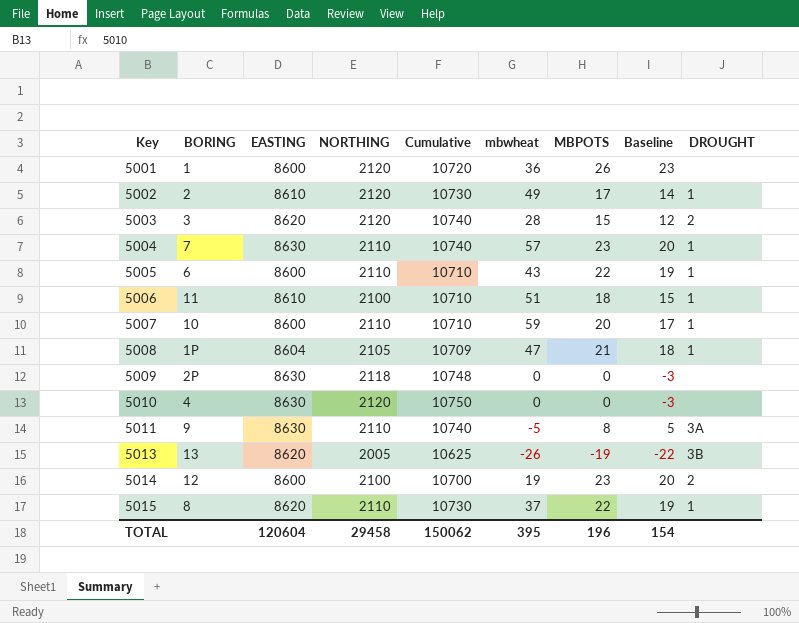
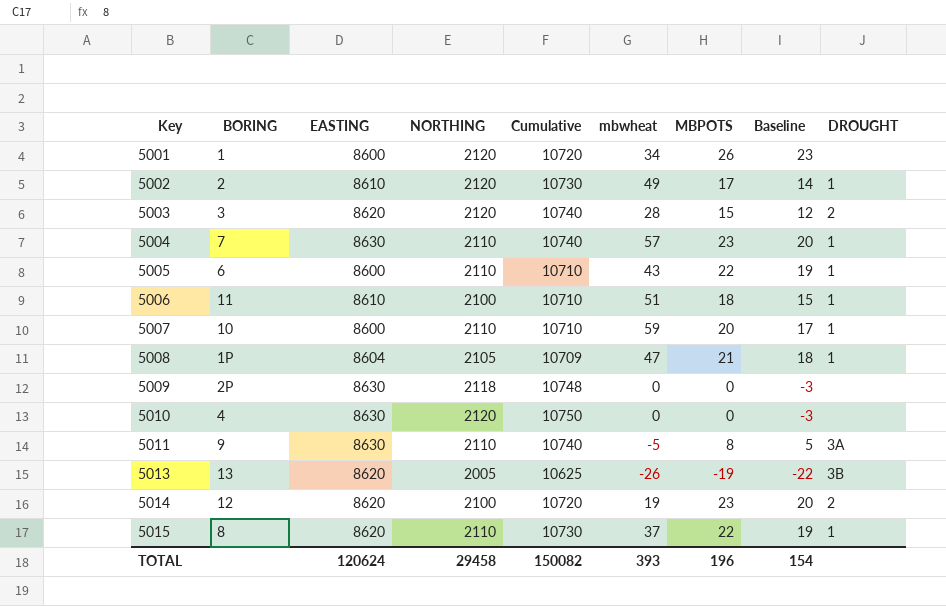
5001 | mbwheat: 36 -> 34
5014 | EASTING: 8600 -> 8620
5014 | Cumulative: 10700 -> 10720
TOTAL | EASTING: 120604 -> 120624
TOTAL | Cumulative: 150062 -> 150082
TOTAL | mbwheat: 395 -> 393

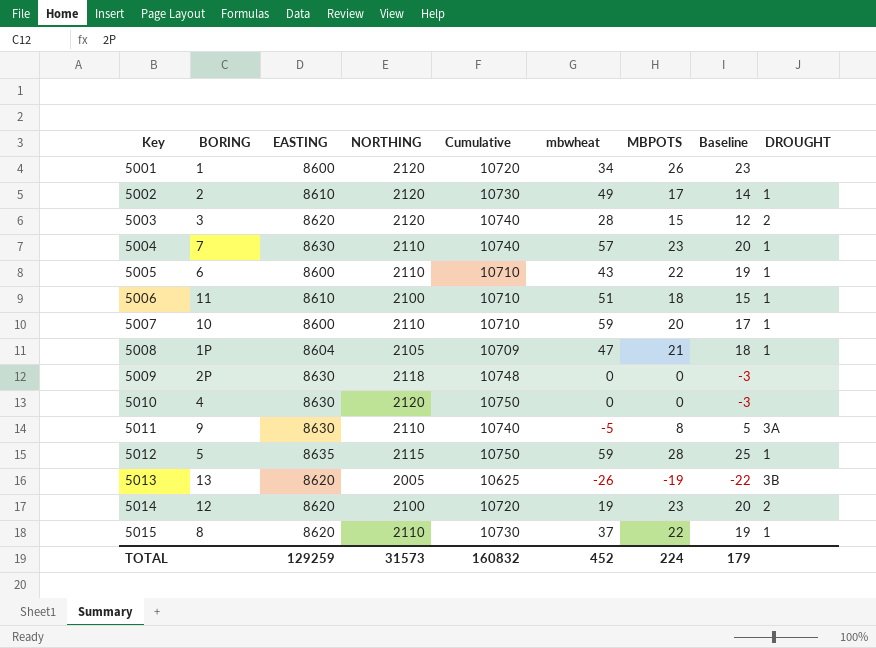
row 5012: none -> 5 | 8635 | 2115 | 10750 | 59 | 28 | 25 | 1
TOTAL | EASTING: 120624 -> 129259
TOTAL | NORTHING: 29458 -> 31573
TOTAL | Cumulative: 150082 -> 160832
TOTAL | mbwheat: 393 -> 452
TOTAL | MBPOTS: 196 -> 224
TOTAL | Baseline: 154 -> 179

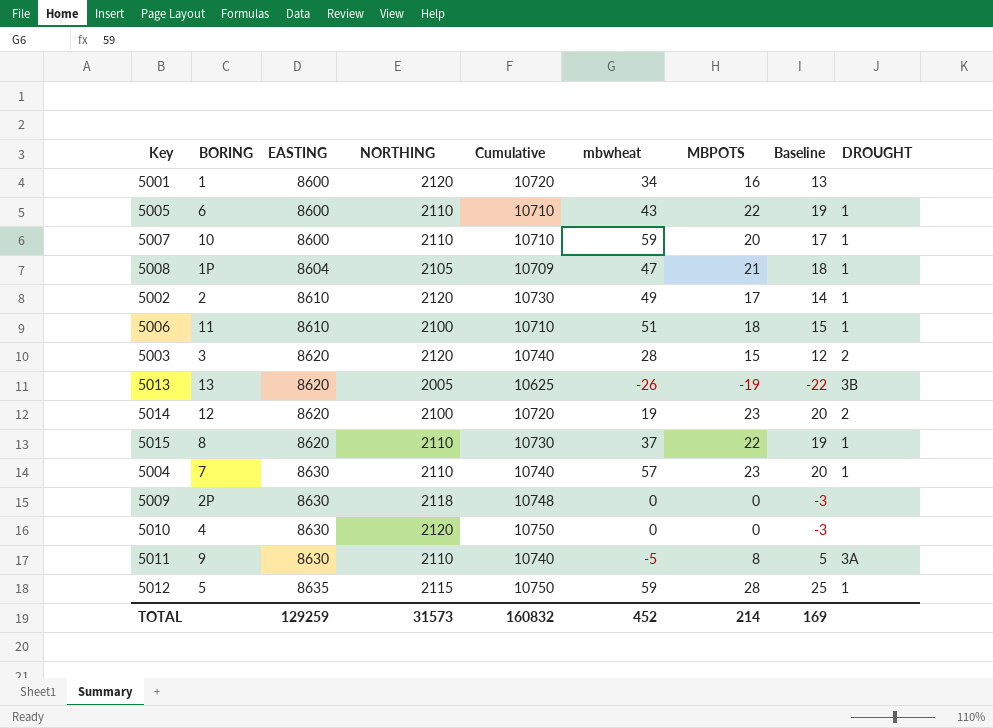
row order: Key ascending -> EASTING ascending
5001 | MBPOTS: 26 -> 16
5001 | Baseline: 23 -> 13
TOTAL | MBPOTS: 224 -> 214
TOTAL | Baseline: 179 -> 169

